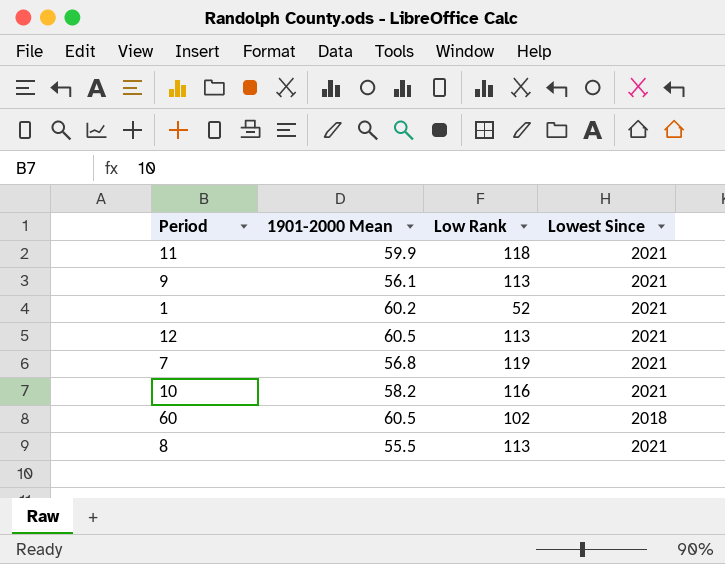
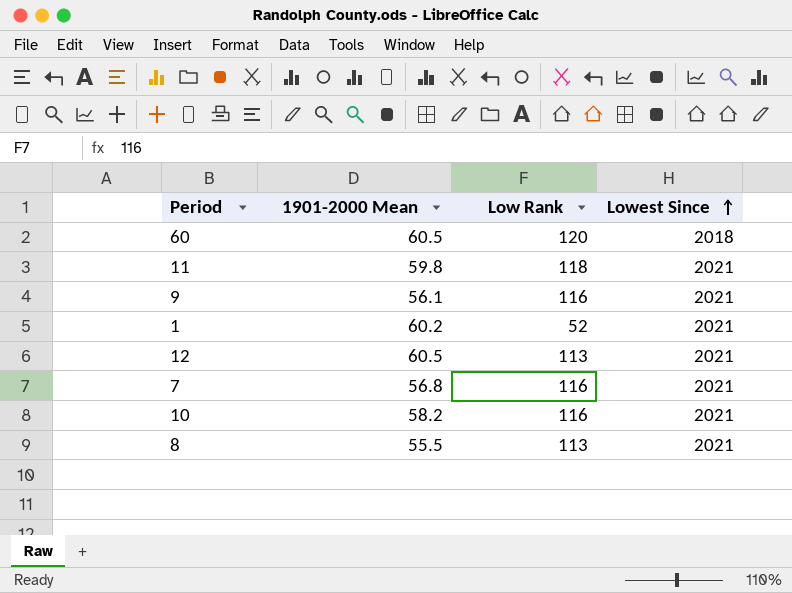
row order: none -> Lowest Since ascending
60 | Low Rank: 102 -> 120
11 | 1901-2000 Mean: 59.9 -> 59.8
9 | Low Rank: 113 -> 116
7 | Low Rank: 119 -> 116

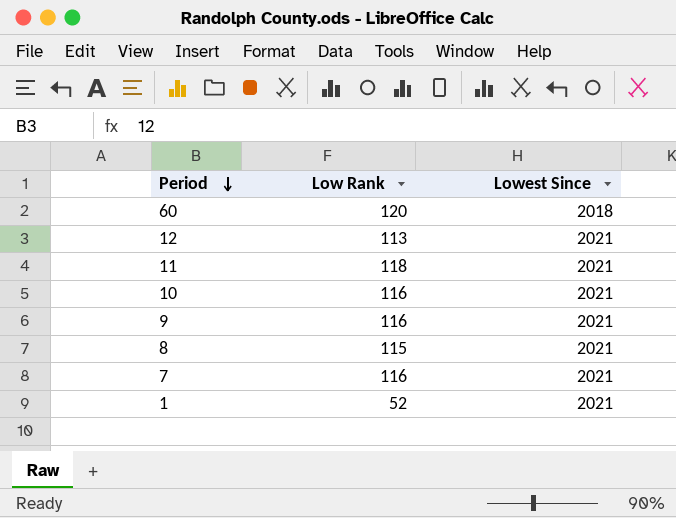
row order: Lowest Since ascending -> Period descending
column 1901-2000 Mean | position: 2 -> none
8 | Low Rank: 113 -> 115

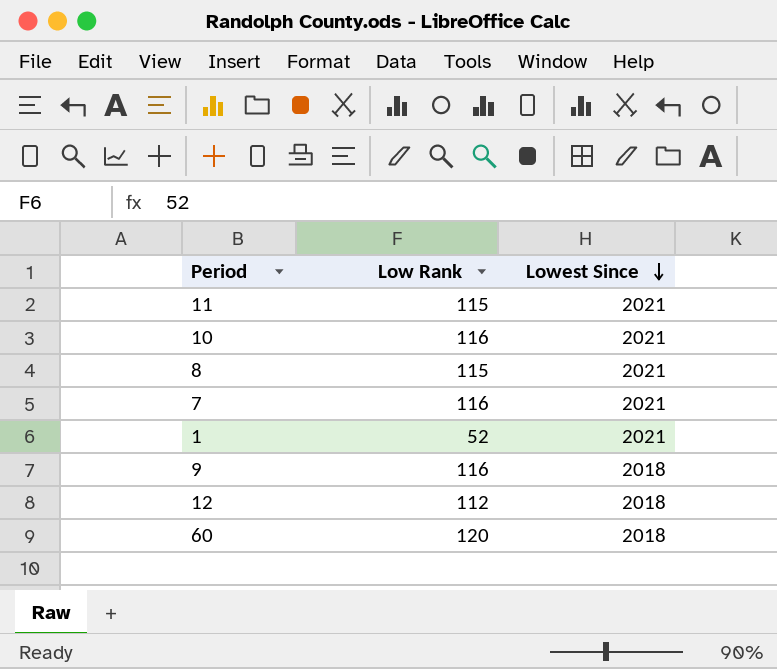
row order: Period descending -> Lowest Since descending
11 | Low Rank: 118 -> 115
9 | Lowest Since: 2021 -> 2018
12 | Low Rank: 113 -> 112
12 | Lowest Since: 2021 -> 2018

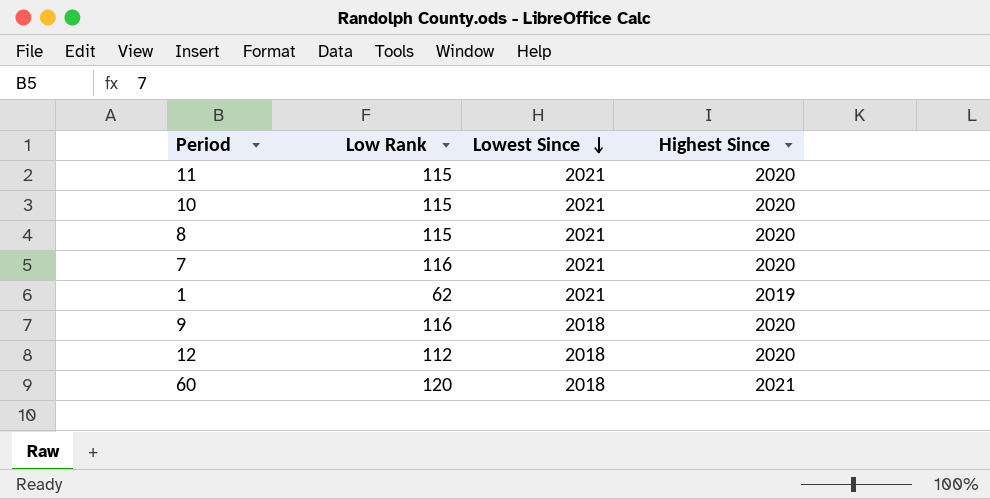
column Highest Since | position: none -> 4
10 | Low Rank: 116 -> 115
1 | Low Rank: 52 -> 62

